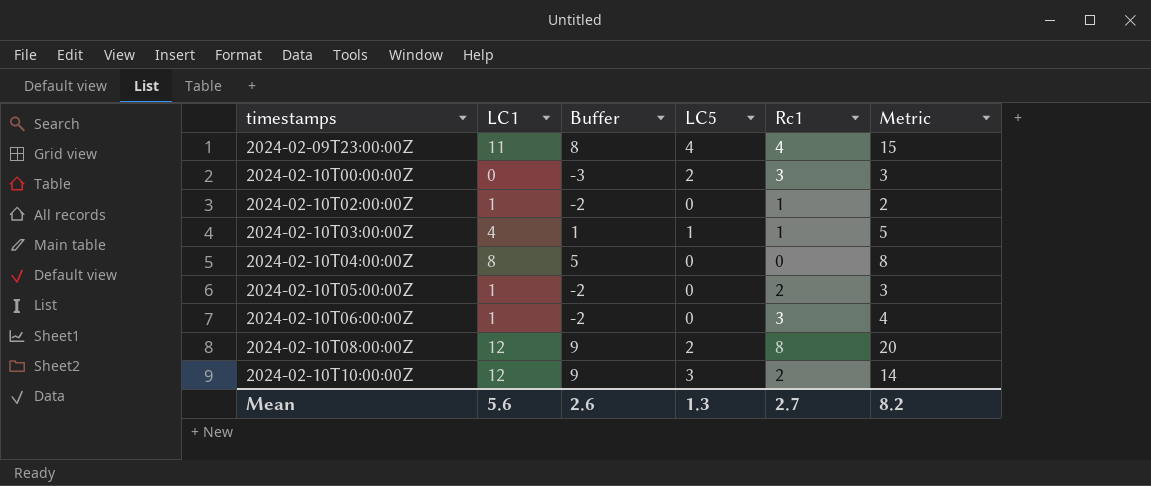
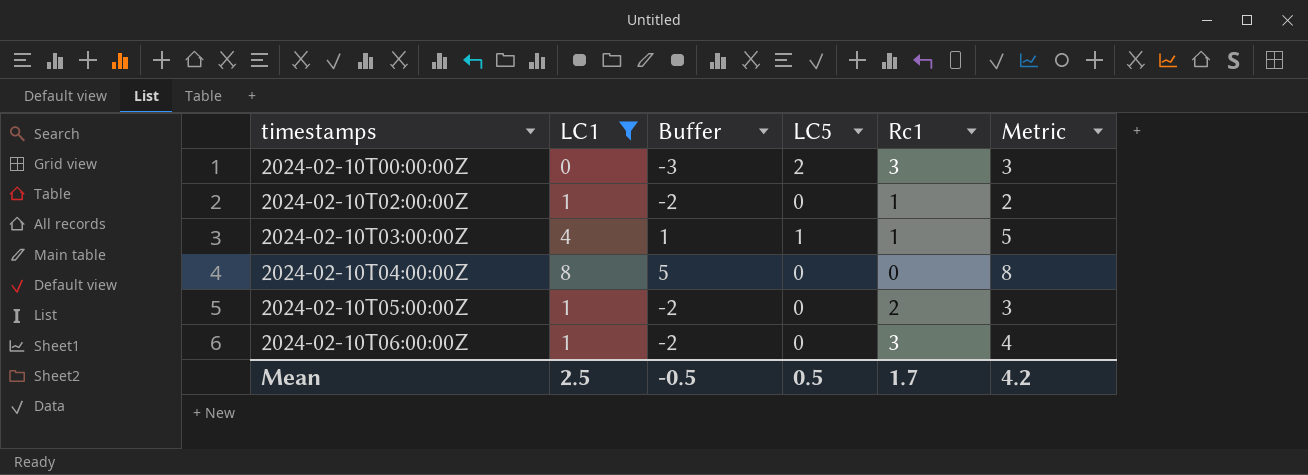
filter: none -> LC1 <= 8
Mean | LC1: 5.6 -> 2.5
Mean | Buffer: 2.6 -> -0.5
Mean | LC5: 1.3 -> 0.5
Mean | Rc1: 2.7 -> 1.7
Mean | Metric: 8.2 -> 4.2

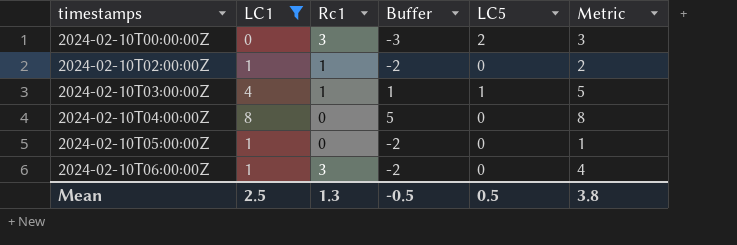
column Rc1 | position: 5 -> 3
2024-02-10T05:00:00Z | Rc1: 2 -> 0
2024-02-10T05:00:00Z | Metric: 3 -> 1
Mean | Rc1: 1.7 -> 1.3
Mean | Metric: 4.2 -> 3.8

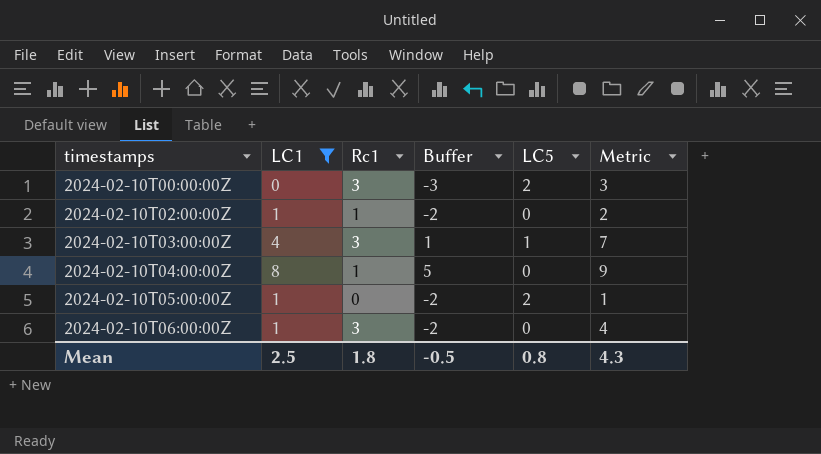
2024-02-10T03:00:00Z | Rc1: 1 -> 3
2024-02-10T03:00:00Z | Metric: 5 -> 7
2024-02-10T04:00:00Z | Rc1: 0 -> 1
2024-02-10T04:00:00Z | Metric: 8 -> 9
2024-02-10T05:00:00Z | LC5: 0 -> 2
Mean | Rc1: 1.3 -> 1.8
Mean | LC5: 0.5 -> 0.8
Mean | Metric: 3.8 -> 4.3

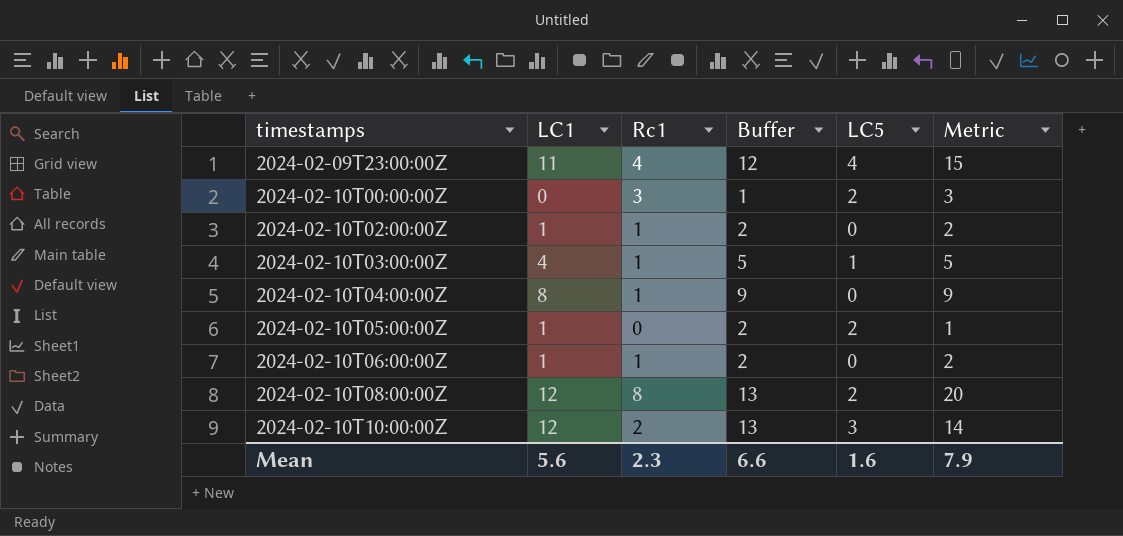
filter: LC1 <= 8 -> none
column Buffer | formula: [LC1] - 3 -> [LC1] + 1
2024-02-10T03:00:00Z | Rc1: 3 -> 1
2024-02-10T03:00:00Z | Metric: 7 -> 5
2024-02-10T06:00:00Z | Rc1: 3 -> 1
2024-02-10T06:00:00Z | Metric: 4 -> 2
Mean | LC1: 2.5 -> 5.6
Mean | Rc1: 1.8 -> 2.3
Mean | Buffer: -0.5 -> 6.6
Mean | LC5: 0.8 -> 1.6
Mean | Metric: 4.3 -> 7.9

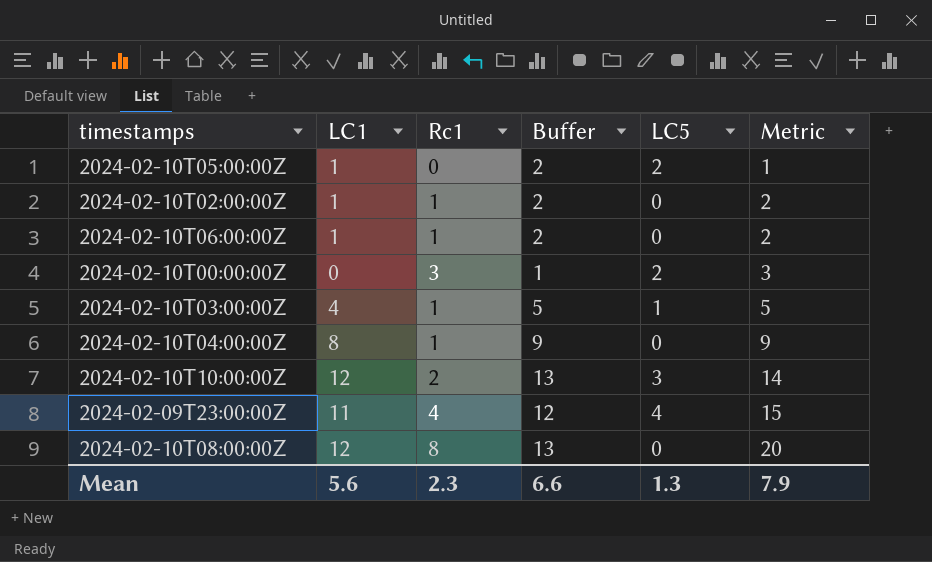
row order: timestamps ascending -> Metric ascending
2024-02-10T08:00:00Z | LC5: 2 -> 0
Mean | LC5: 1.6 -> 1.3

